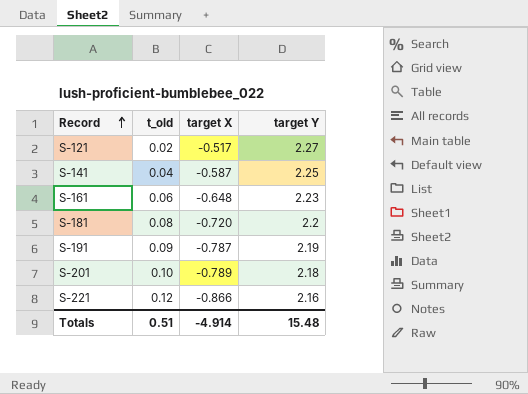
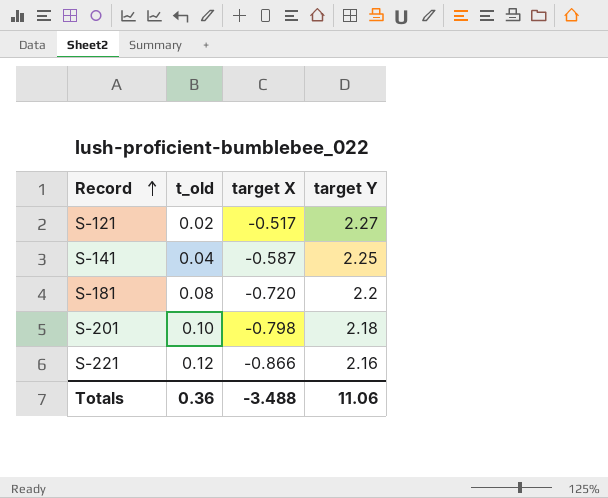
row S-161: 0.06 | -0.648 | 2.23 -> none
row S-191: 0.09 | -0.787 | 2.19 -> none
S-201 | target X: -0.789 -> -0.798
Totals | t_old: 0.51 -> 0.36
Totals | target X: -4.914 -> -3.488
Totals | target Y: 15.48 -> 11.06

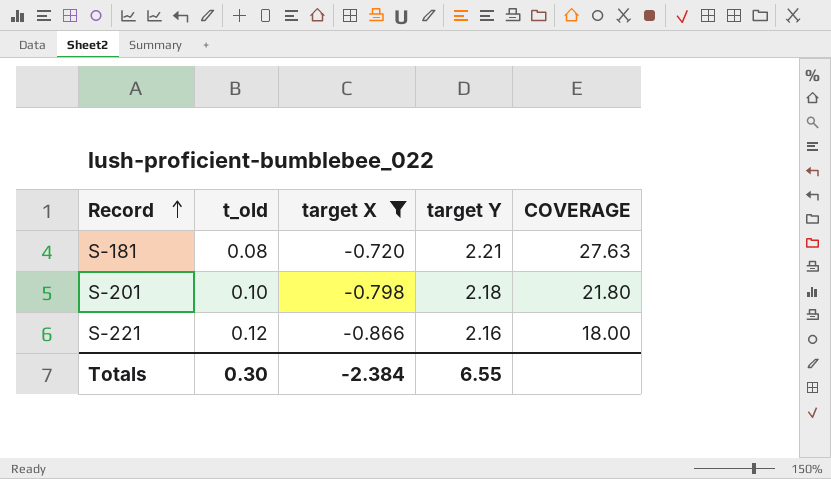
filter: none -> target X <= -0.720
column COVERAGE | formula: none -> [target Y] / [t_old]
S-181 | target Y: 2.2 -> 2.21
Totals | t_old: 0.36 -> 0.30
Totals | target X: -3.488 -> -2.384
Totals | target Y: 11.06 -> 6.55

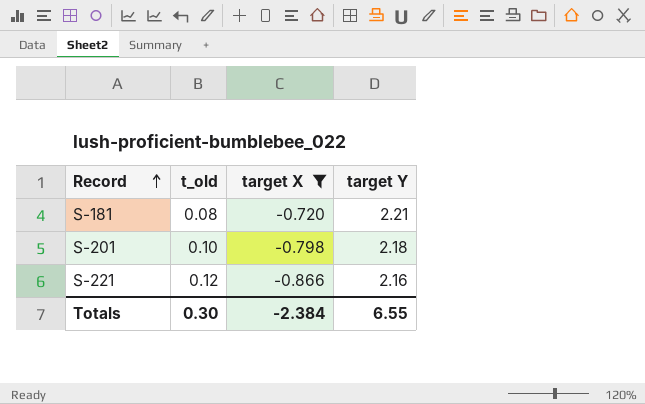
column COVERAGE | formula: [target Y] / [t_old] -> none

